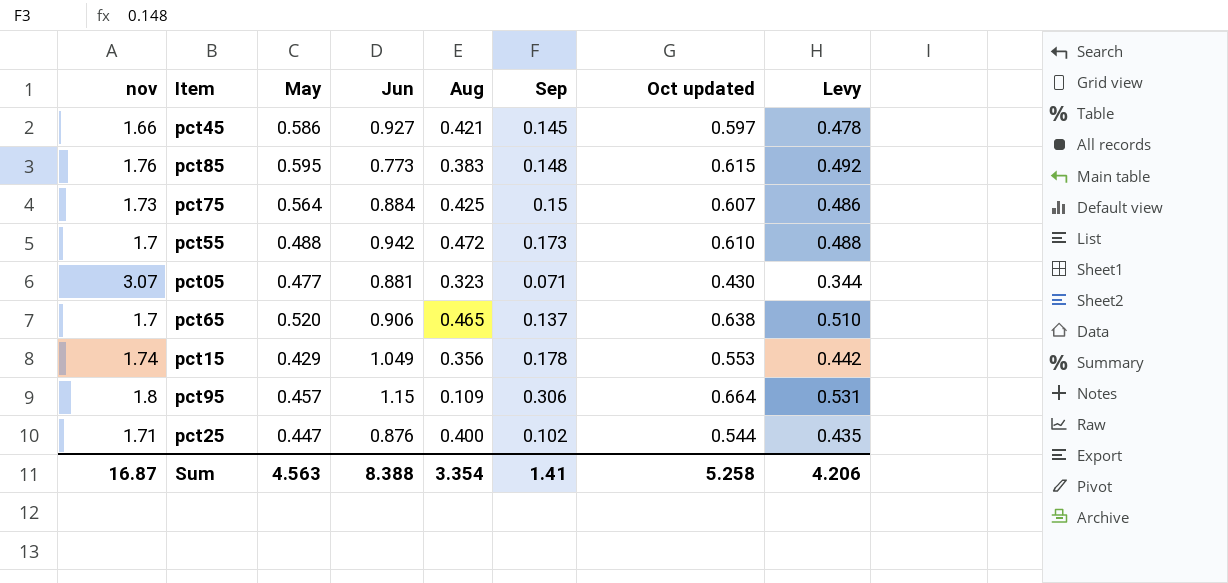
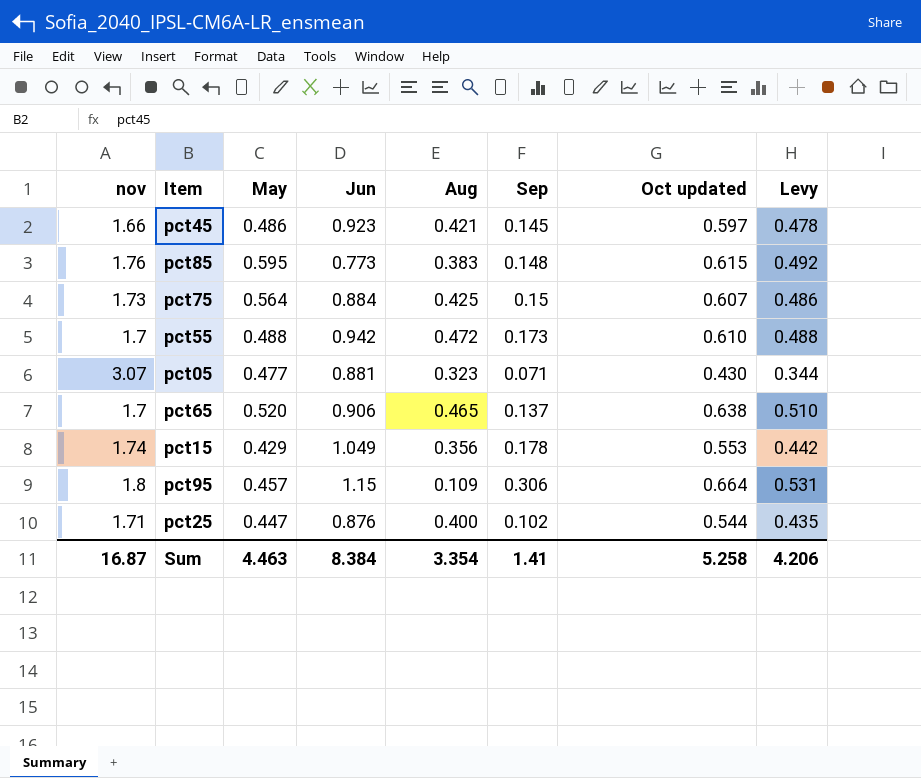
pct45 | May: 0.586 -> 0.486
pct45 | Jun: 0.927 -> 0.923
Sum | May: 4.563 -> 4.463
Sum | Jun: 8.388 -> 8.384

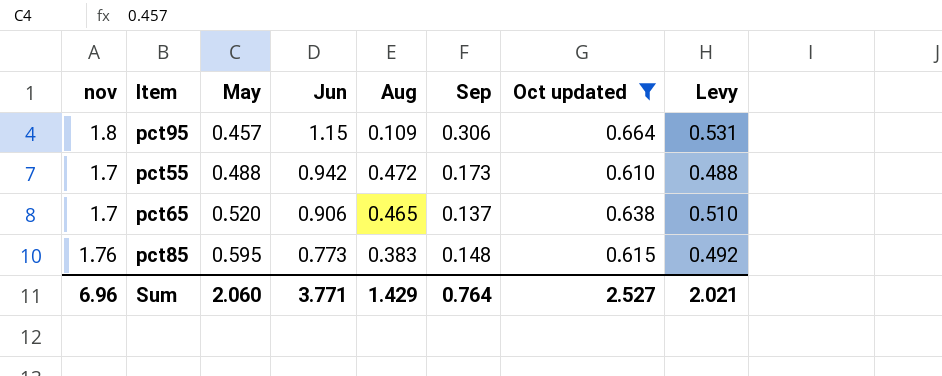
filter: none -> Oct updated >= 0.610
row order: none -> May ascending
Sum | nov: 16.87 -> 6.96
Sum | May: 4.463 -> 2.060
Sum | Jun: 8.384 -> 3.771
Sum | Aug: 3.354 -> 1.429
Sum | Sep: 1.41 -> 0.764
Sum | Oct updated: 5.258 -> 2.527
Sum | Levy: 4.206 -> 2.021

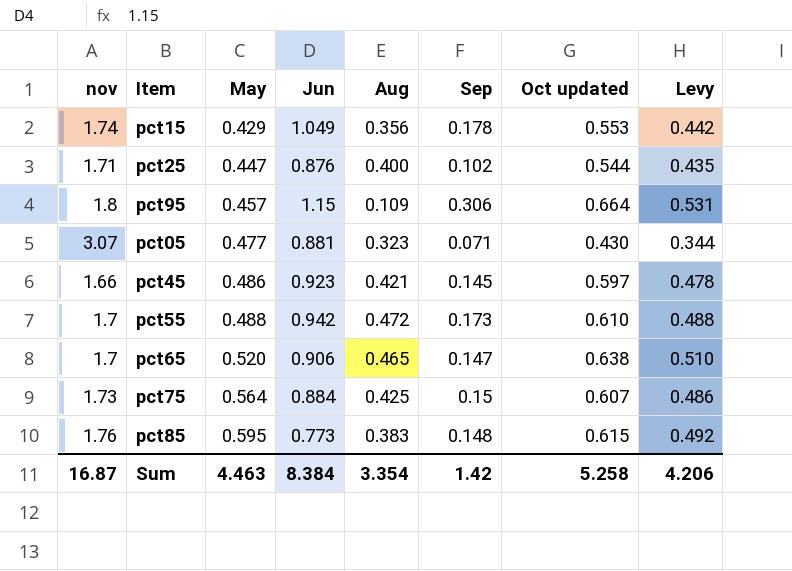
filter: Oct updated >= 0.610 -> none
pct65 | Sep: 0.137 -> 0.147
Sum | nov: 6.96 -> 16.87
Sum | May: 2.060 -> 4.463
Sum | Jun: 3.771 -> 8.384
Sum | Aug: 1.429 -> 3.354
Sum | Sep: 0.764 -> 1.42
Sum | Oct updated: 2.527 -> 5.258
Sum | Levy: 2.021 -> 4.206

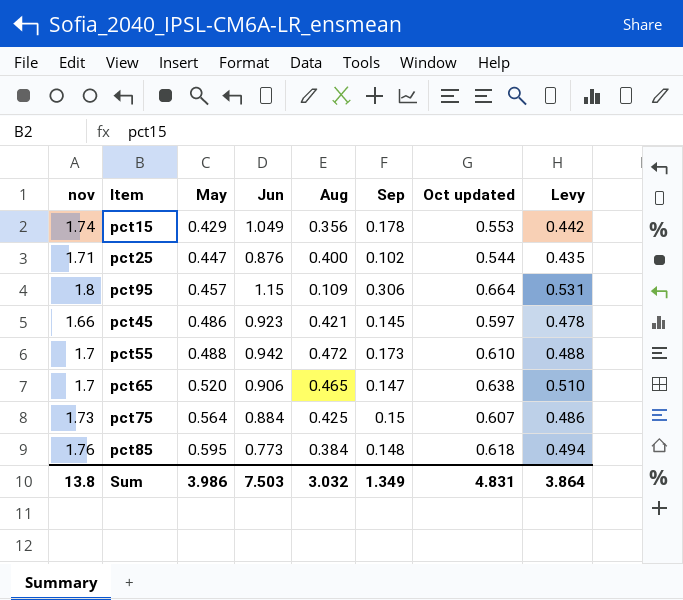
row pct05: 3.07 | 0.477 | 0.881 | 0.323 | 0.071 | 0.430 | 0.344 -> none
pct85 | Aug: 0.383 -> 0.384
pct85 | Oct updated: 0.615 -> 0.618
pct85 | Levy: 0.492 -> 0.494
Sum | nov: 16.87 -> 13.8
Sum | May: 4.463 -> 3.986
Sum | Jun: 8.384 -> 7.503
Sum | Aug: 3.354 -> 3.032
Sum | Sep: 1.42 -> 1.349
Sum | Oct updated: 5.258 -> 4.831
Sum | Levy: 4.206 -> 3.864

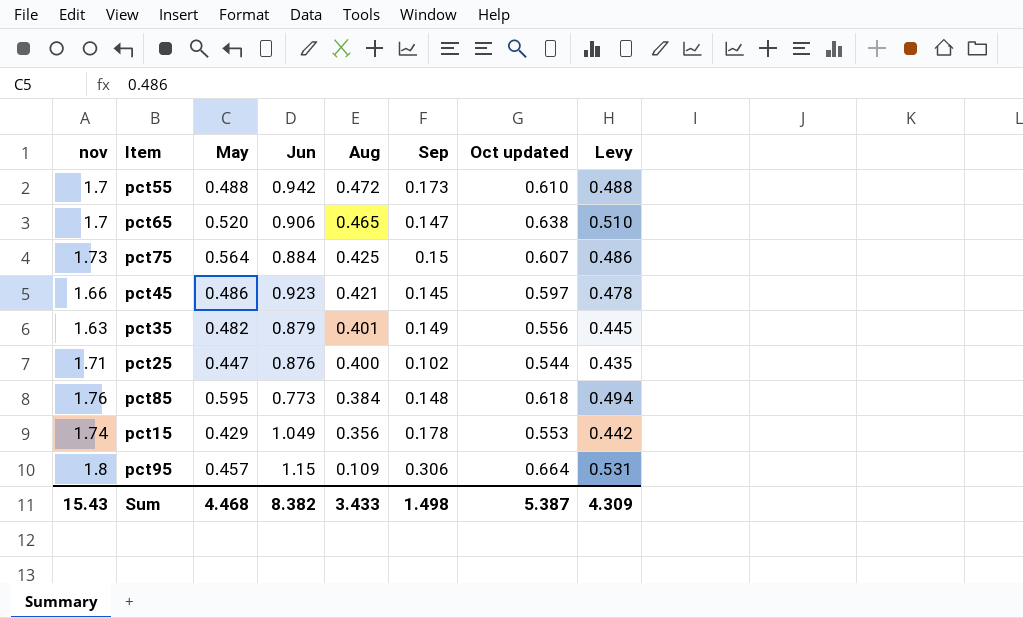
row order: May ascending -> Aug descending
row pct35: none -> 1.63 | 0.482 | 0.879 | 0.401 | 0.149 | 0.556 | 0.445
Sum | nov: 13.8 -> 15.43
Sum | May: 3.986 -> 4.468
Sum | Jun: 7.503 -> 8.382
Sum | Aug: 3.032 -> 3.433
Sum | Sep: 1.349 -> 1.498
Sum | Oct updated: 4.831 -> 5.387
Sum | Levy: 3.864 -> 4.309

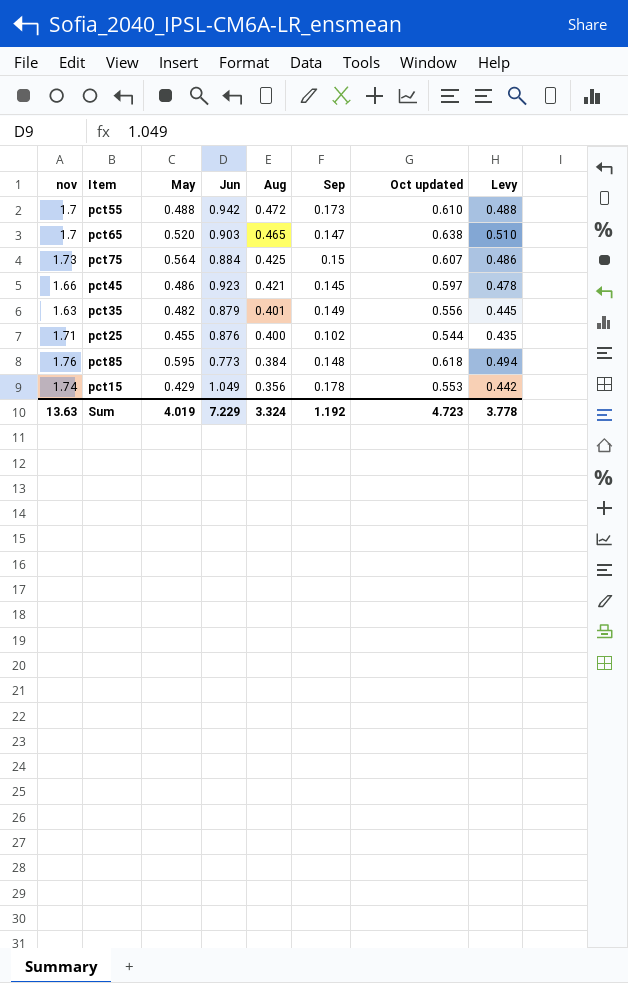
row pct95: 1.8 | 0.457 | 1.15 | 0.109 | 0.306 | 0.664 | 0.531 -> none
pct65 | Jun: 0.906 -> 0.903
pct25 | May: 0.447 -> 0.455
Sum | nov: 15.43 -> 13.63
Sum | May: 4.468 -> 4.019
Sum | Jun: 8.382 -> 7.229
Sum | Aug: 3.433 -> 3.324
Sum | Sep: 1.498 -> 1.192
Sum | Oct updated: 5.387 -> 4.723
Sum | Levy: 4.309 -> 3.778

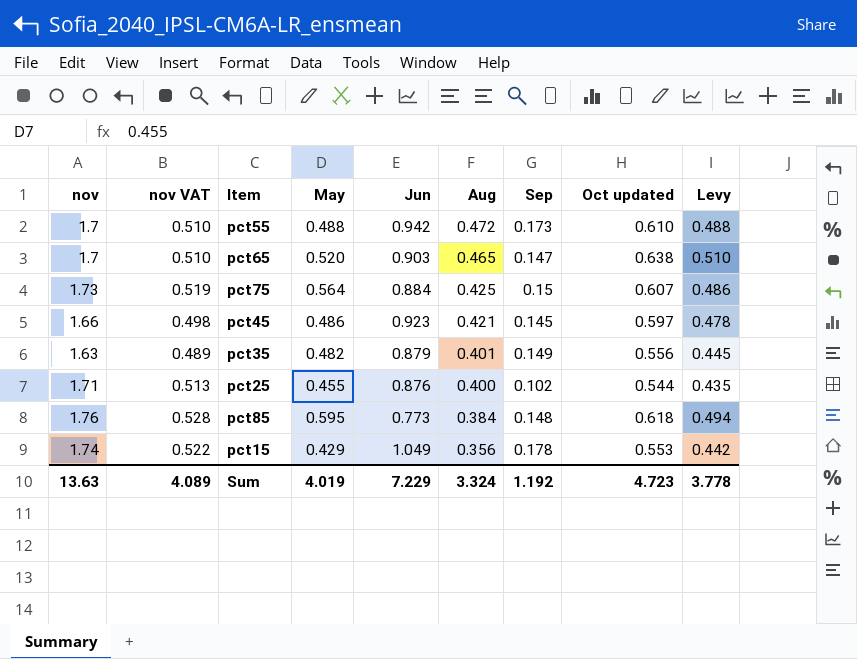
column nov VAT | formula: none -> [nov] * 0.3

